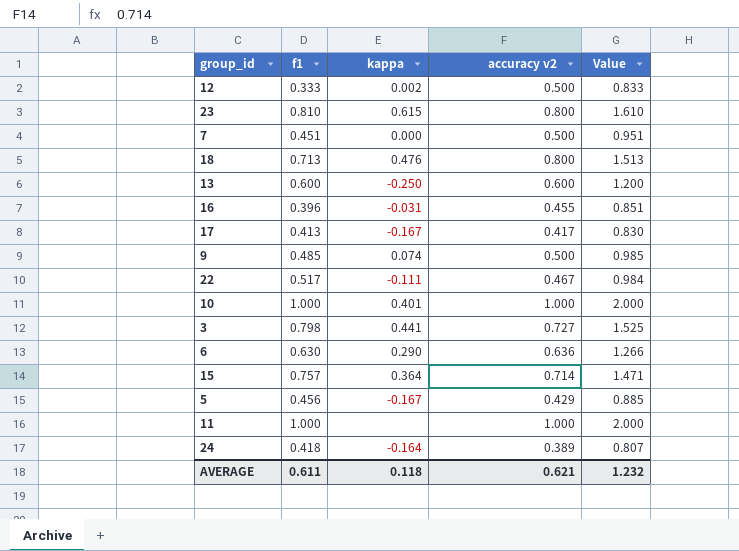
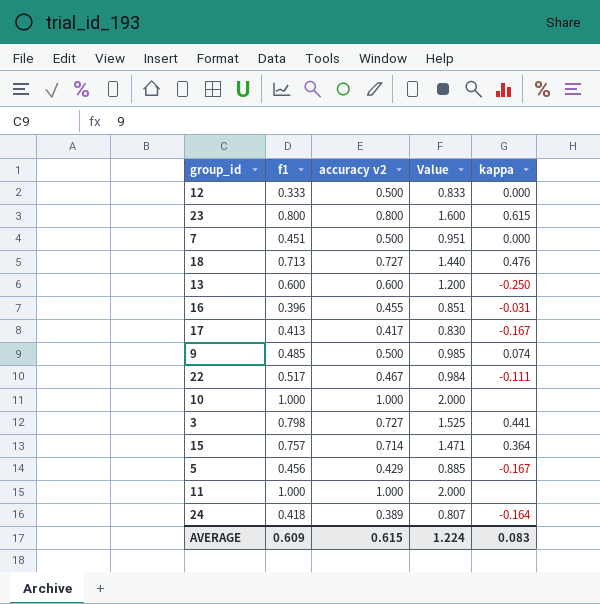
column kappa | position: 3 -> 5
row 6: 0.630 | 0.290 | 0.636 | 1.266 -> none
12 | kappa: 0.002 -> 0.000
23 | f1: 0.810 -> 0.800
23 | Value: 1.610 -> 1.600
18 | accuracy v2: 0.800 -> 0.727
18 | Value: 1.513 -> 1.440
10 | kappa: 0.401 -> none
AVERAGE | f1: 0.611 -> 0.609
AVERAGE | accuracy v2: 0.621 -> 0.615
AVERAGE | Value: 1.232 -> 1.224
AVERAGE | kappa: 0.118 -> 0.083

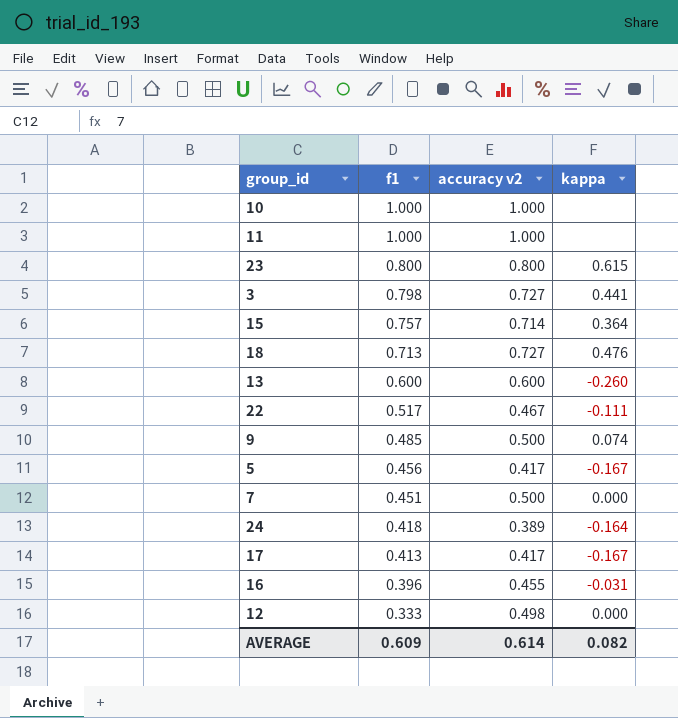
row order: none -> f1 descending
column Value | formula: [f1] + [accuracy v2] -> none
13 | kappa: -0.250 -> -0.260
5 | accuracy v2: 0.429 -> 0.417
12 | accuracy v2: 0.500 -> 0.498
AVERAGE | accuracy v2: 0.615 -> 0.614
AVERAGE | kappa: 0.083 -> 0.082

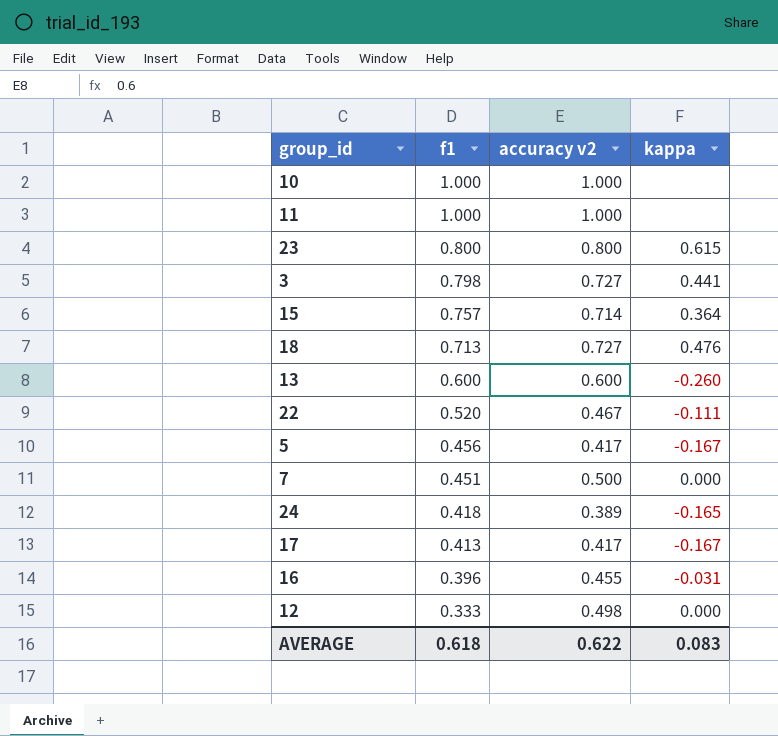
row 9: 0.485 | 0.500 | 0.074 -> none
22 | f1: 0.517 -> 0.520
24 | kappa: -0.164 -> -0.165
AVERAGE | f1: 0.609 -> 0.618
AVERAGE | accuracy v2: 0.614 -> 0.622
AVERAGE | kappa: 0.082 -> 0.083

